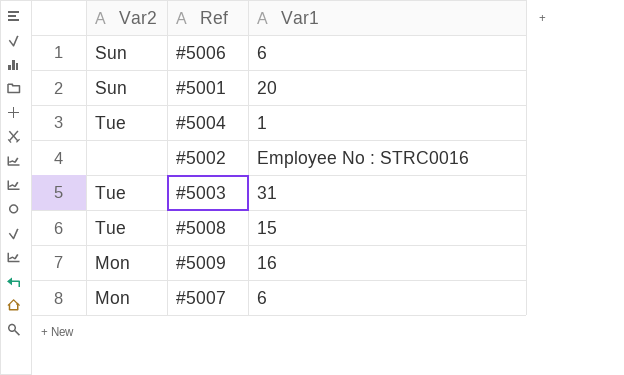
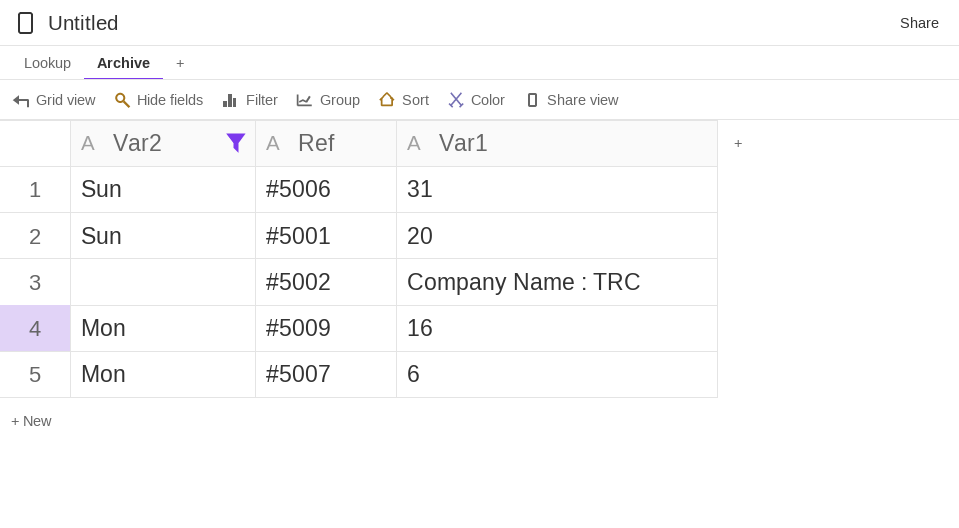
filter: none -> Var2 != Tue
#5006 | Var1: 6 -> 31
#5002 | Var1: Employee No : STRC0016 -> Company Name : TRC

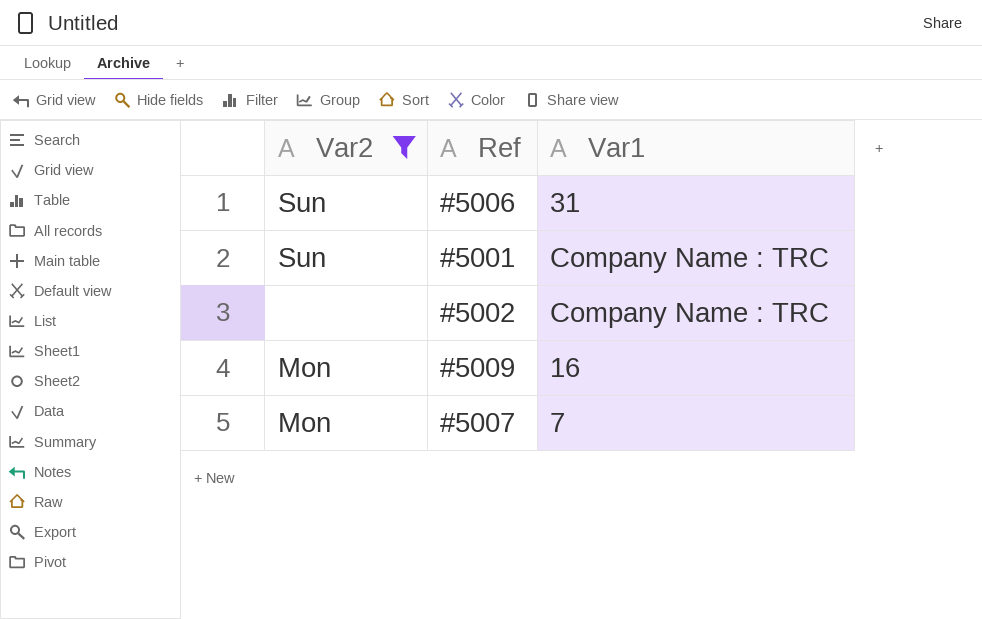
#5001 | Var1: 20 -> Company Name : TRC
#5007 | Var1: 6 -> 7

